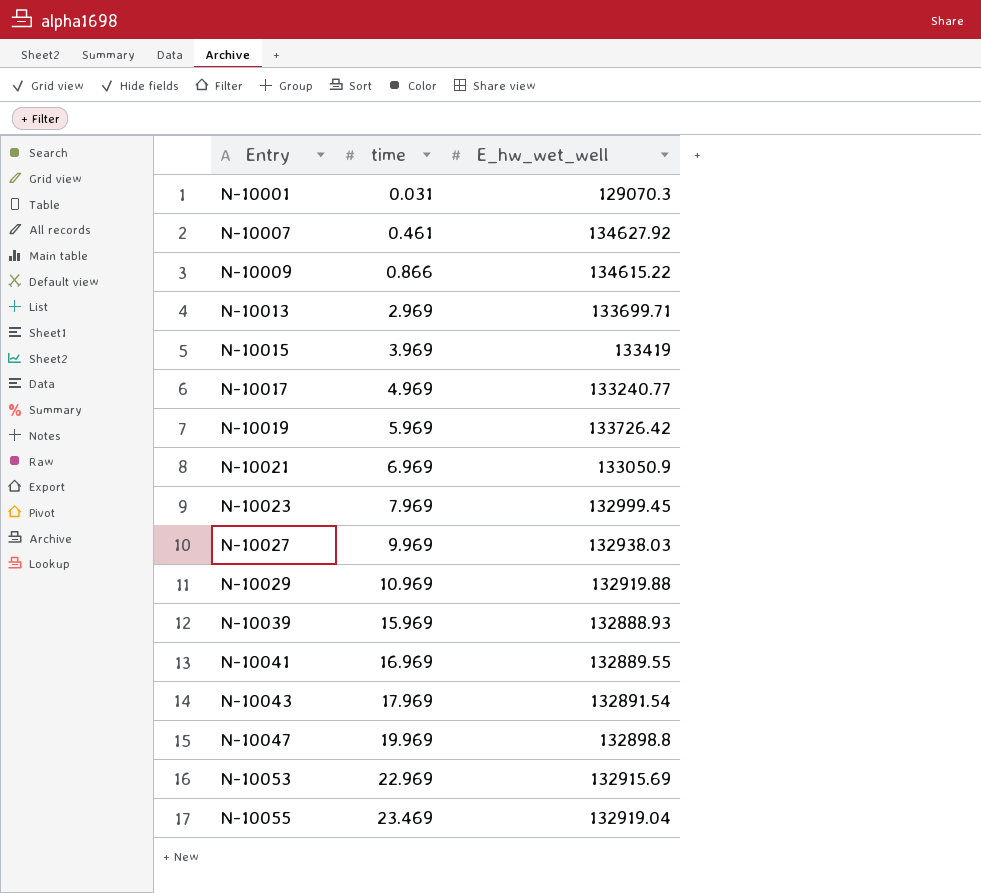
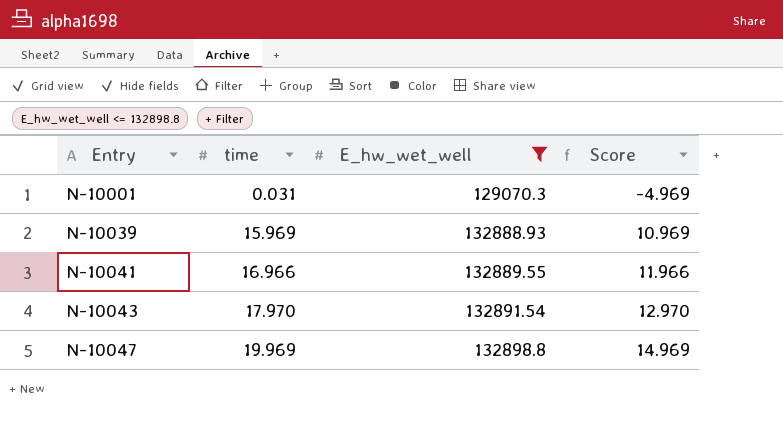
filter: none -> E_hw_wet_well <= 132898.8
column Score | formula: none -> [time] - 5
N-10041 | time: 16.969 -> 16.966
N-10043 | time: 17.969 -> 17.970

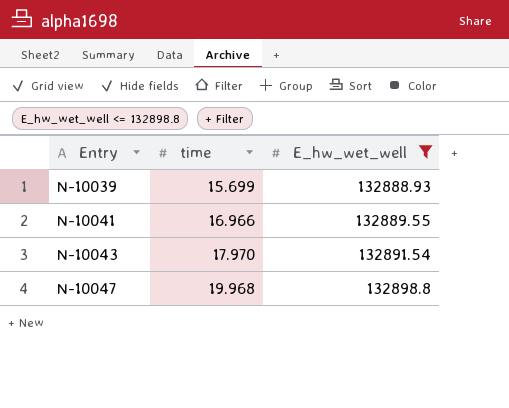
column Score | formula: [time] - 5 -> none
row N-10001: 0.031 | 129070.3 | -4.969 -> none
N-10039 | time: 15.969 -> 15.699
N-10047 | time: 19.969 -> 19.968

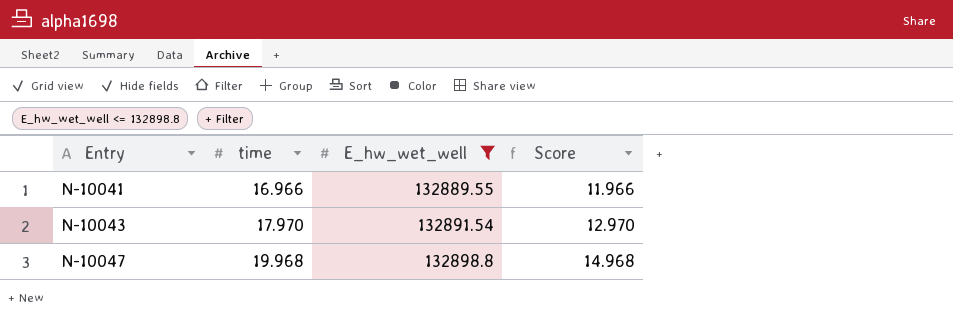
column Score | formula: none -> [time] - 5
row N-10039: 15.699 | 132888.93 -> none

